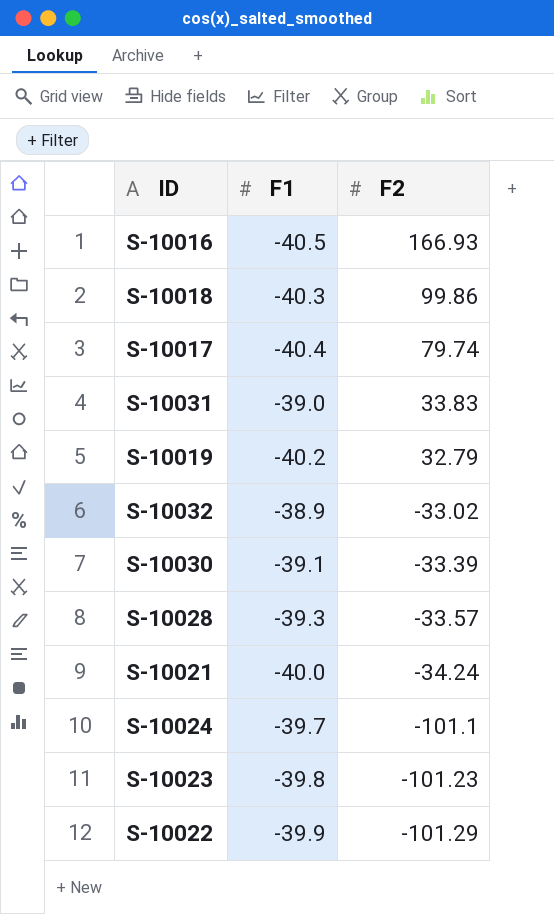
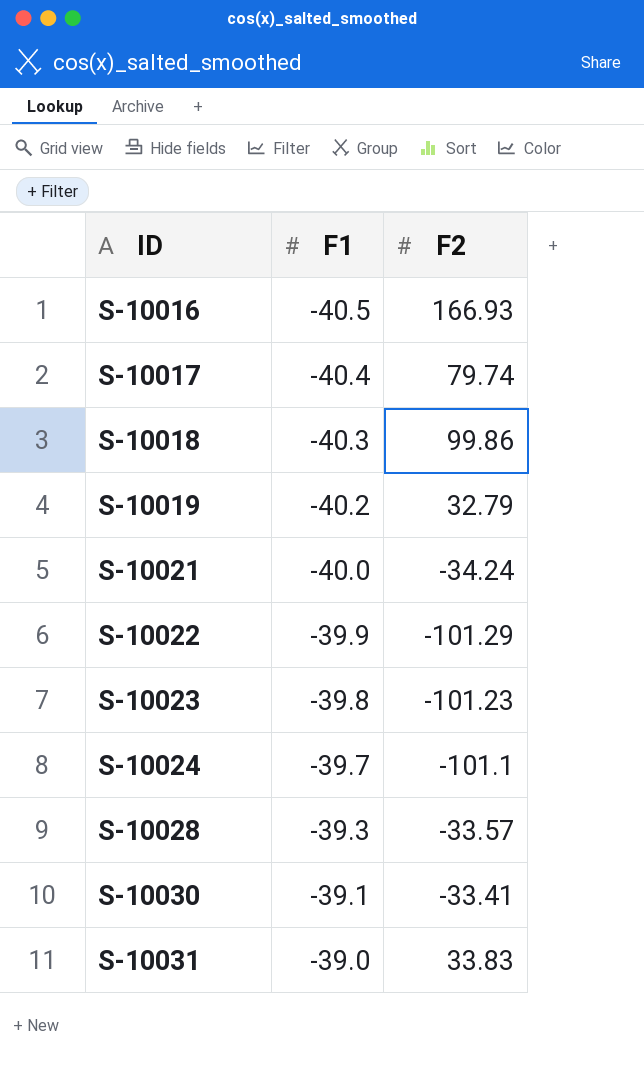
row order: F2 descending -> ID ascending
row S-10032: -38.9 | -33.02 -> none
S-10030 | F2: -33.39 -> -33.41

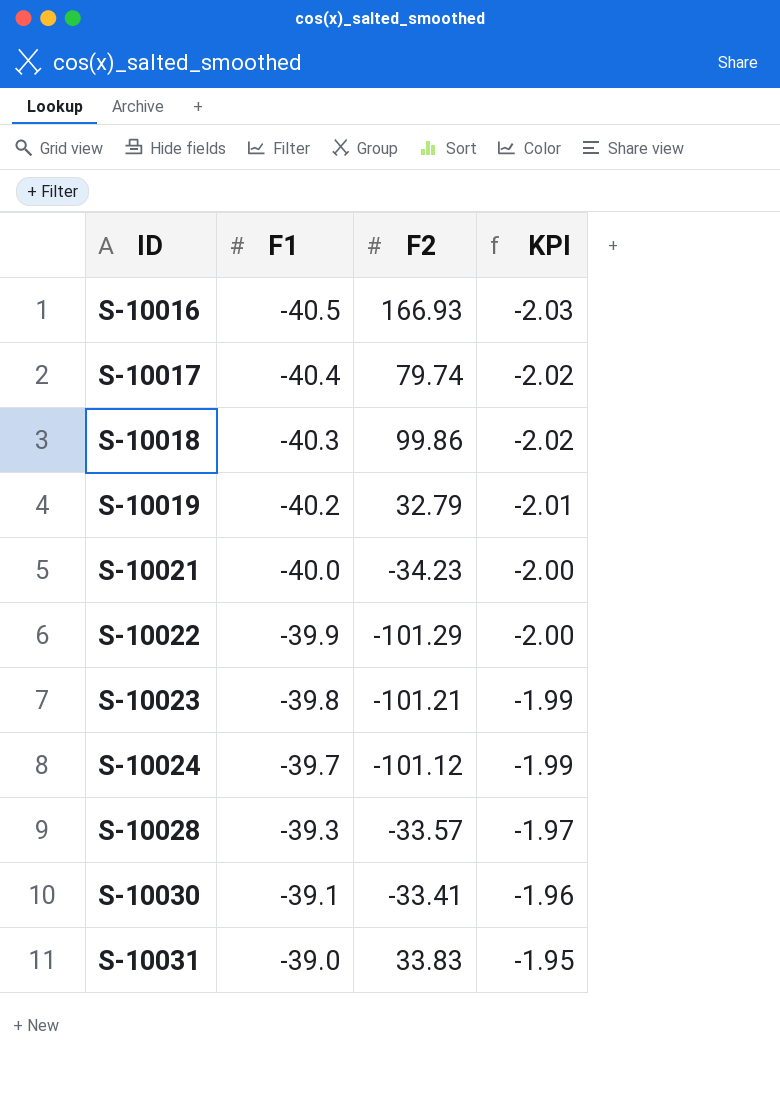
column KPI | formula: none -> [F1] * 0.05
S-10021 | F2: -34.24 -> -34.23
S-10023 | F2: -101.23 -> -101.21
S-10024 | F2: -101.1 -> -101.12

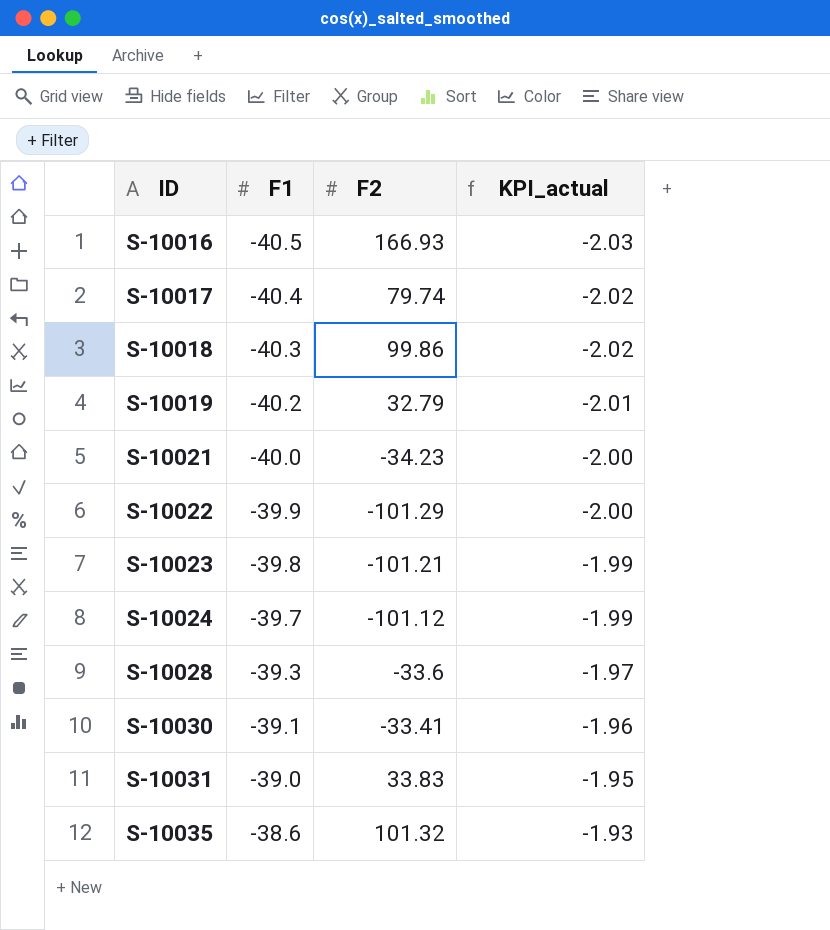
column name: KPI -> KPI_actual
S-10028 | F2: -33.57 -> -33.6
row S-10035: none -> -38.6 | 101.32 | -1.93

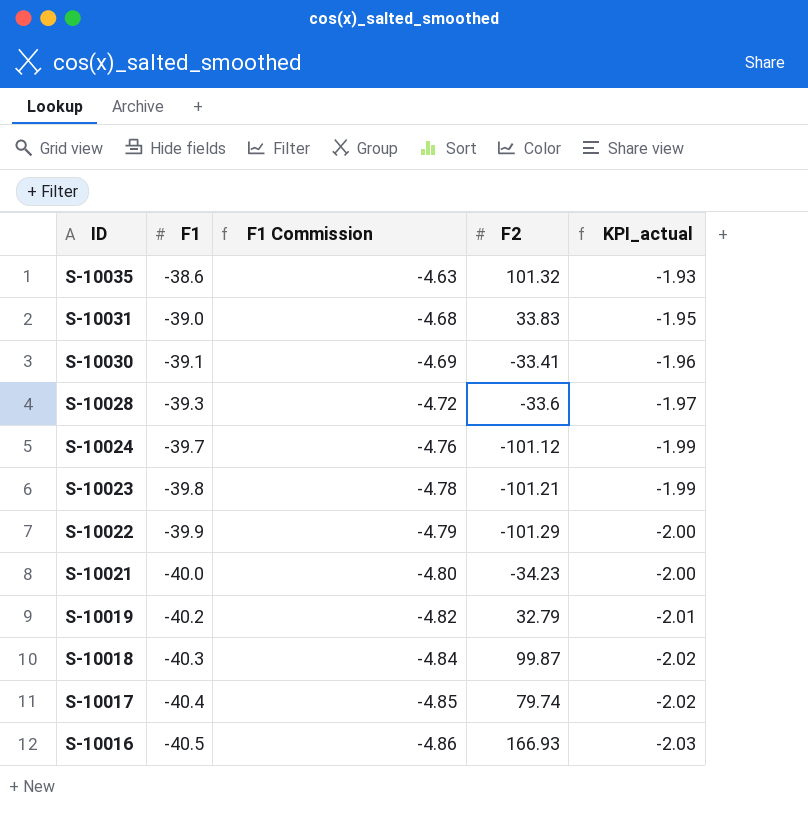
row order: ID ascending -> ID descending
column F1 Commission | formula: none -> [F1] * 0.12
S-10018 | F2: 99.86 -> 99.87

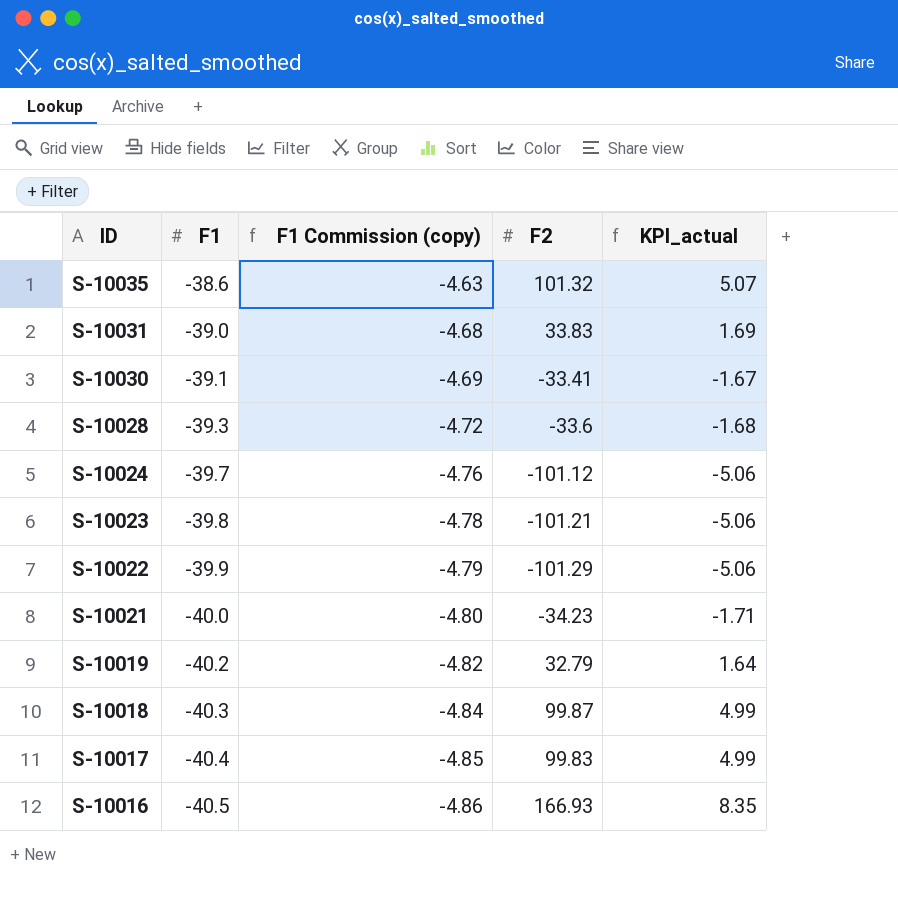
column name: F1 Commission -> F1 Commission (copy)
column KPI_actual | formula: [F1] * 0.05 -> [F2] * 0.05
S-10017 | F2: 79.74 -> 99.83

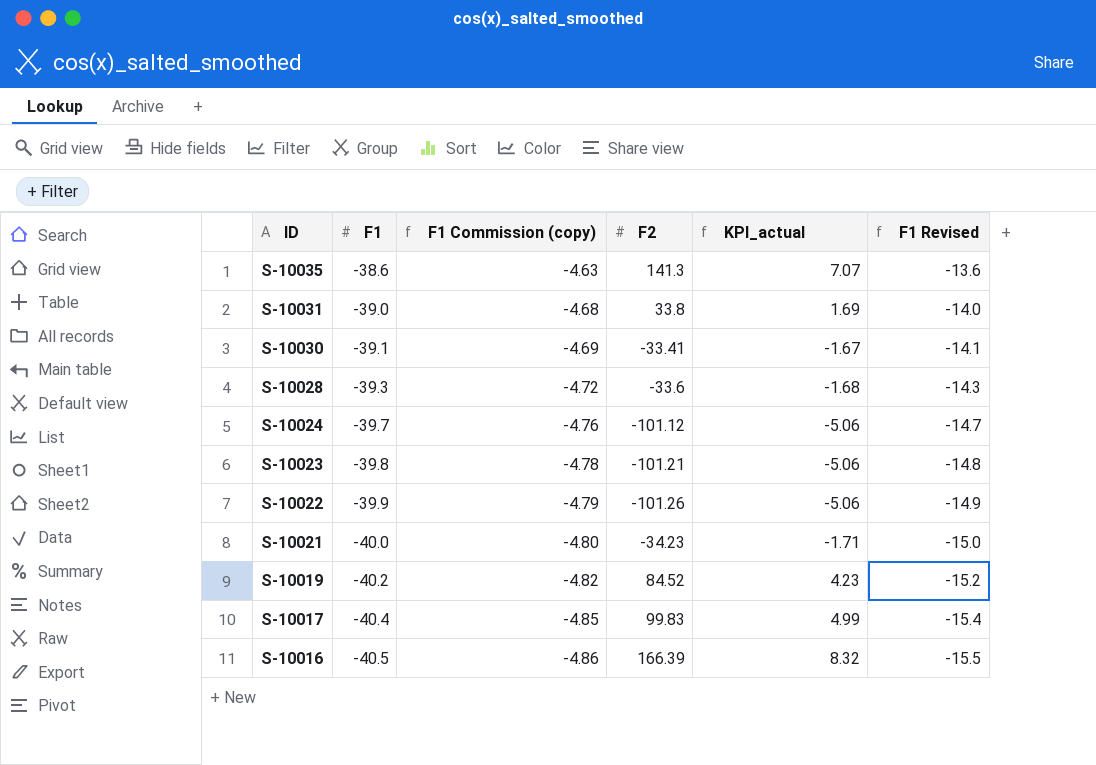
column F1 Revised | formula: none -> [F1] + 25
row S-10018: -40.3 | -4.84 | 99.87 | 4.99 -> none
S-10035 | F2: 101.32 -> 141.3
S-10035 | KPI_actual: 5.07 -> 7.07
S-10031 | F2: 33.83 -> 33.8
S-10022 | F2: -101.29 -> -101.26
S-10019 | F2: 32.79 -> 84.52
S-10019 | KPI_actual: 1.64 -> 4.23
S-10016 | F2: 166.93 -> 166.39
S-10016 | KPI_actual: 8.35 -> 8.32

